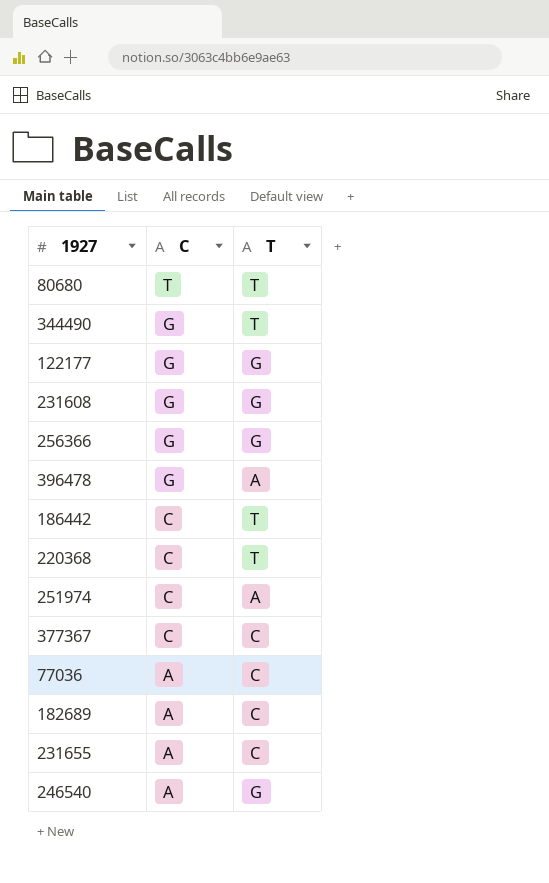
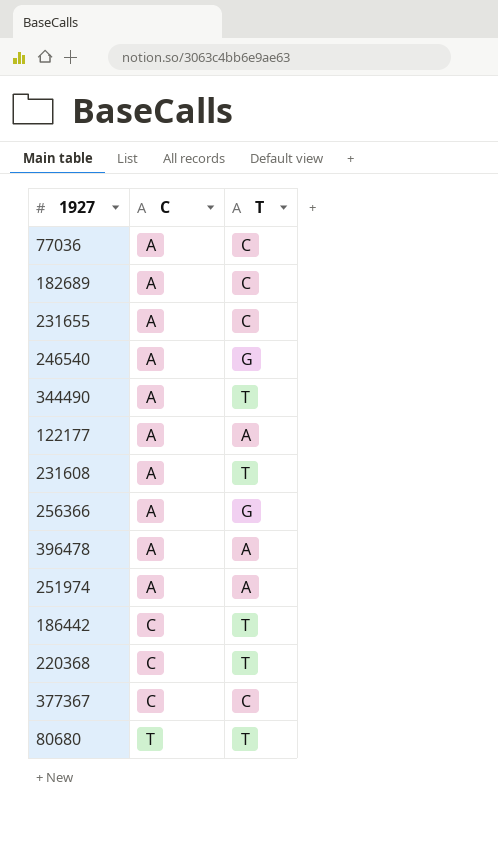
row order: C descending -> C ascending
344490 | C: G -> A
122177 | C: G -> A
122177 | T: G -> A
231608 | C: G -> A
231608 | T: G -> T
256366 | C: G -> A
396478 | C: G -> A
251974 | C: C -> A

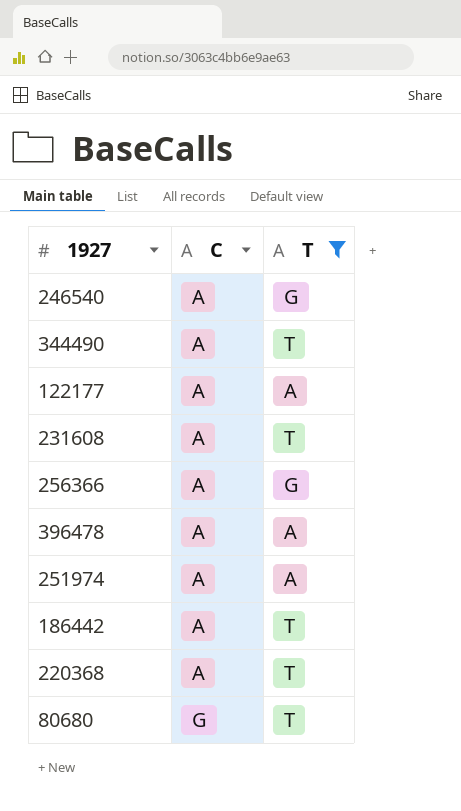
filter: none -> T != C
186442 | C: C -> A
220368 | C: C -> A
80680 | C: T -> G

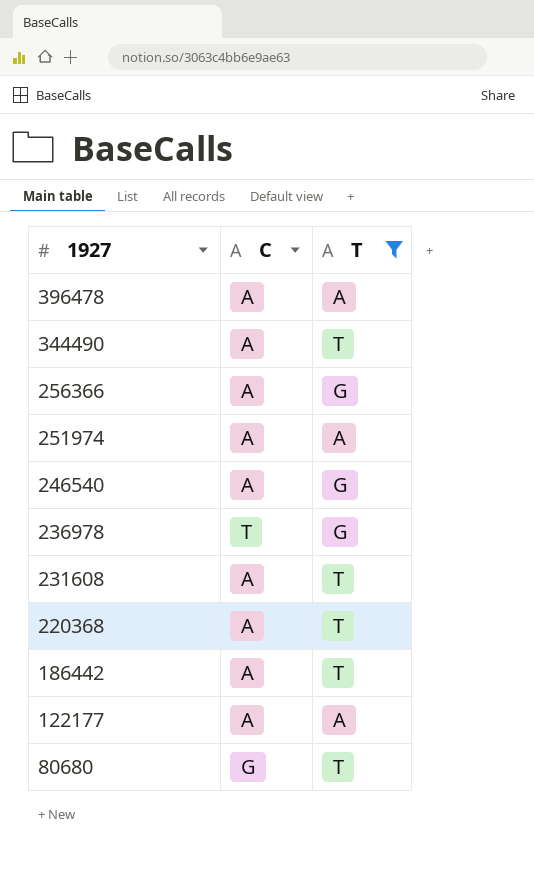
row order: C ascending -> 1927 descending
row 236978: none -> T | G

